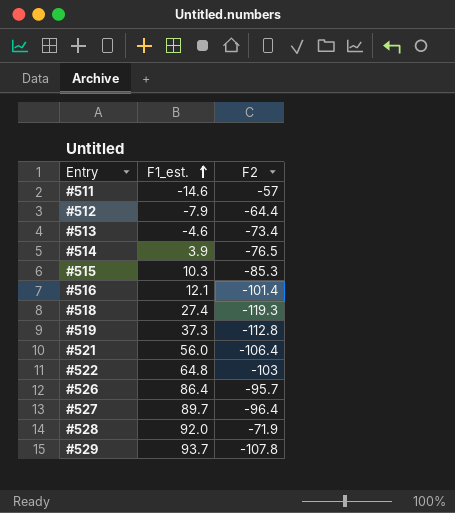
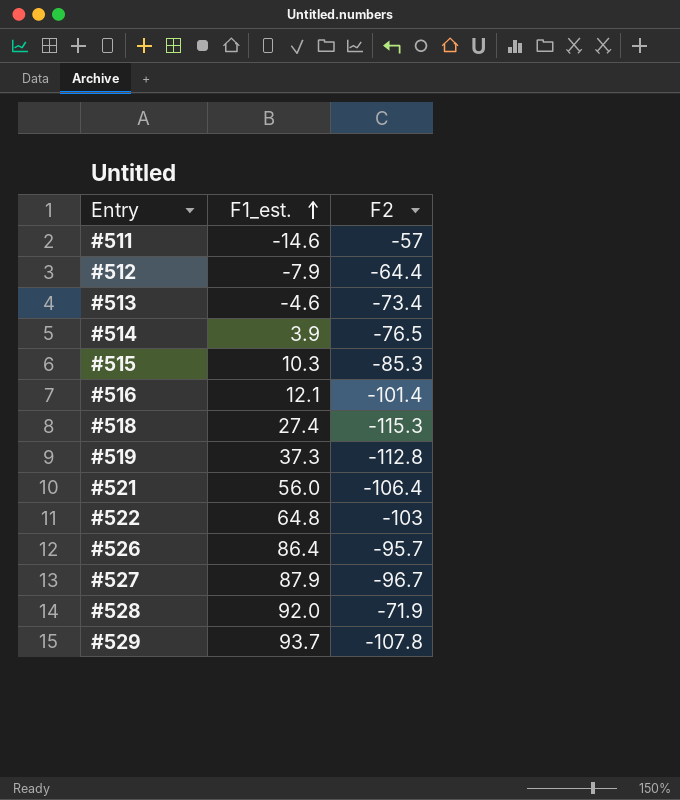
#518 | F2: -119.3 -> -115.3
#527 | F1_est.: 89.7 -> 87.9
#527 | F2: -96.4 -> -96.7

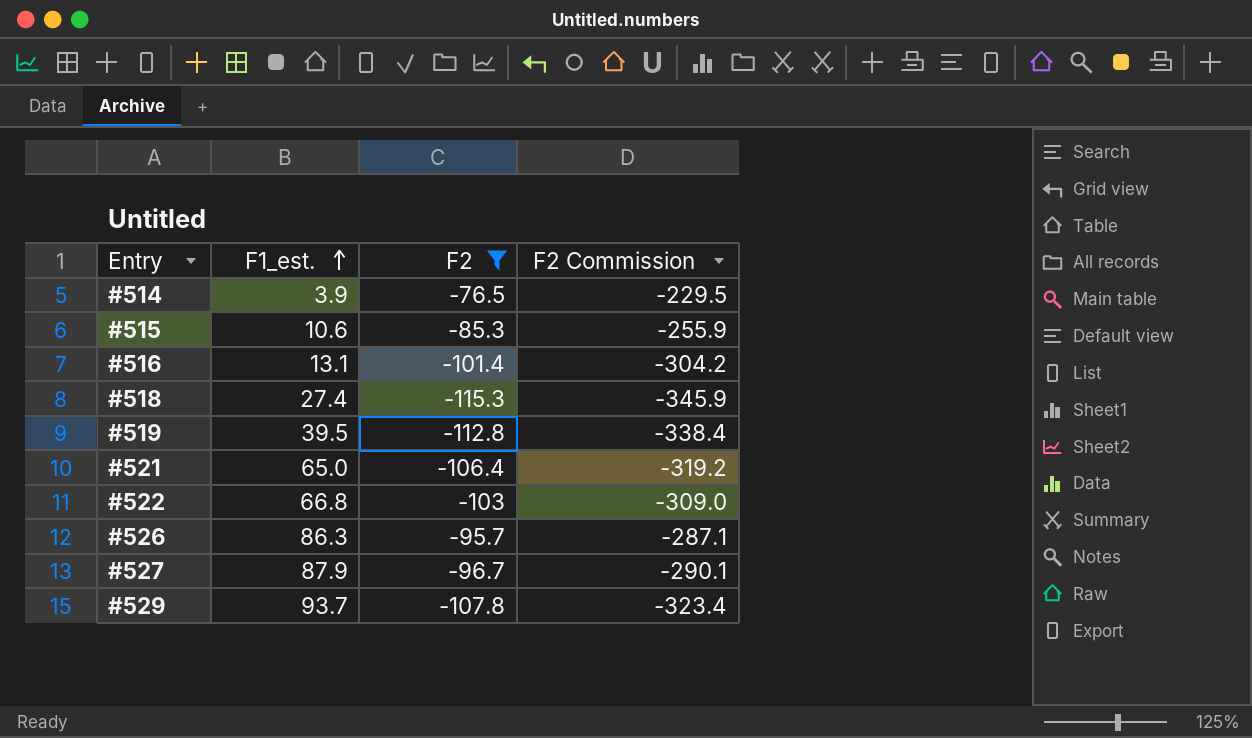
filter: none -> F2 <= -76.5
column F2 Commission | formula: none -> [F2] * 3
#515 | F1_est.: 10.3 -> 10.6
#516 | F1_est.: 12.1 -> 13.1
#519 | F1_est.: 37.3 -> 39.5
#521 | F1_est.: 56.0 -> 65.0
#522 | F1_est.: 64.8 -> 66.8
#526 | F1_est.: 86.4 -> 86.3

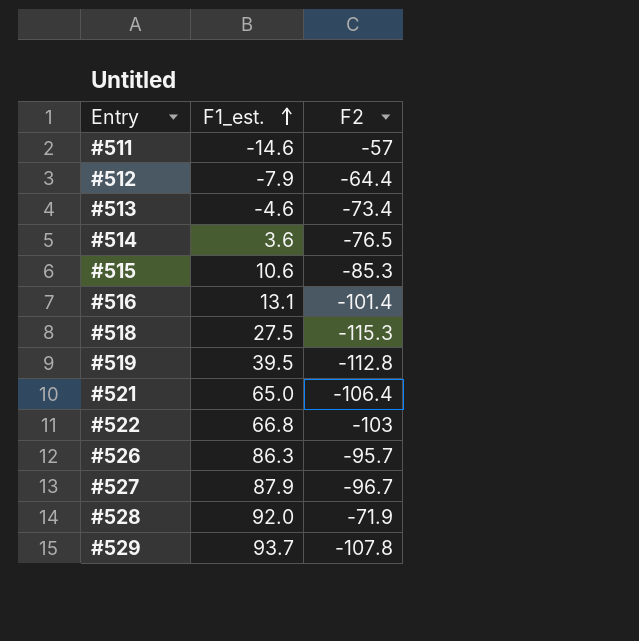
filter: F2 <= -76.5 -> none
column F2 Commission | formula: [F2] * 3 -> none
#514 | F1_est.: 3.9 -> 3.6
#518 | F1_est.: 27.4 -> 27.5

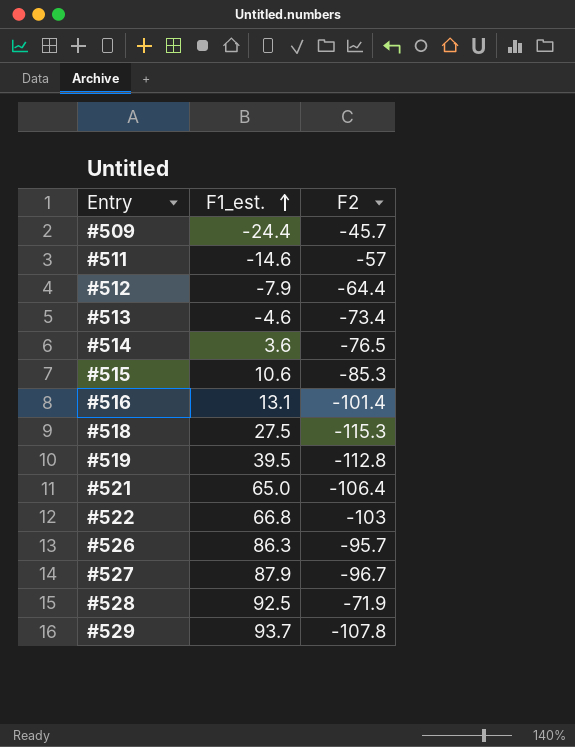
row #509: none -> -24.4 | -45.7
#528 | F1_est.: 92.0 -> 92.5

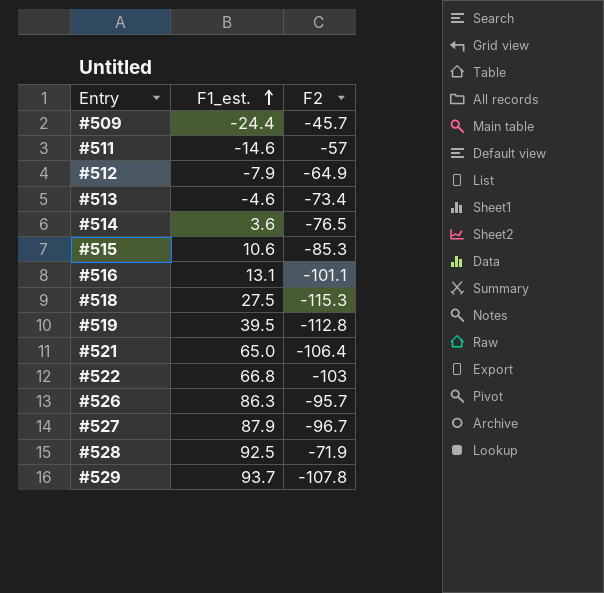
#512 | F2: -64.4 -> -64.9
#516 | F2: -101.4 -> -101.1

